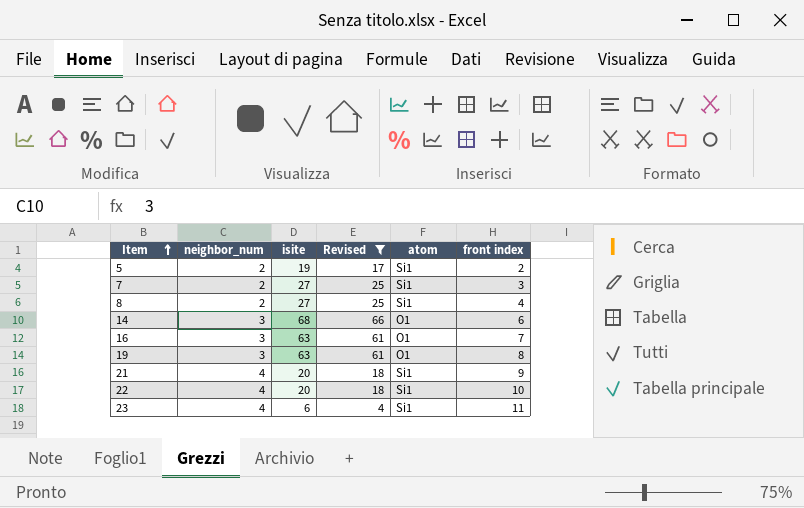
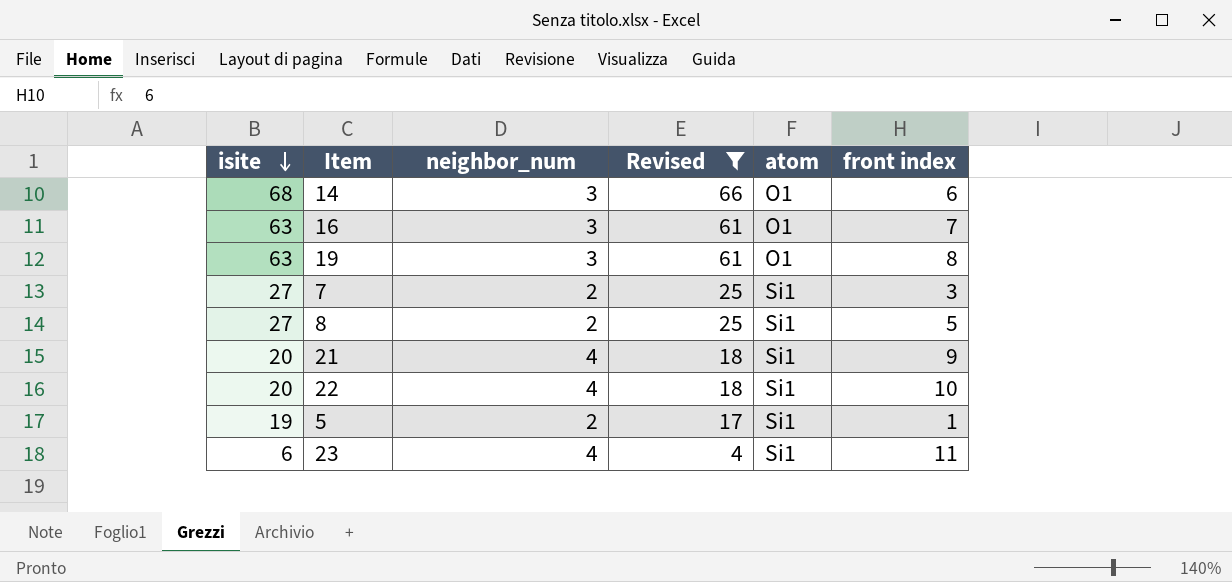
row order: Item ascending -> isite descending
column isite | position: 3 -> 1
8 | front index: 4 -> 5
5 | front index: 2 -> 1

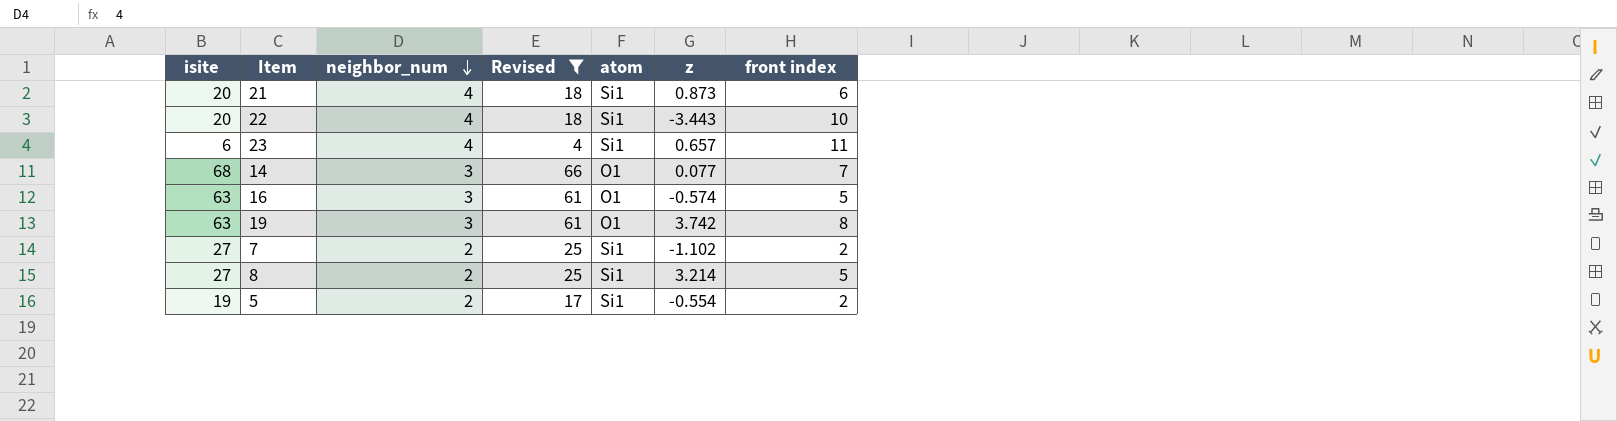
row order: isite descending -> neighbor_num descending
column z | position: none -> 6
21 | front index: 9 -> 6
14 | front index: 6 -> 7
16 | front index: 7 -> 5
7 | front index: 3 -> 2
5 | front index: 1 -> 2

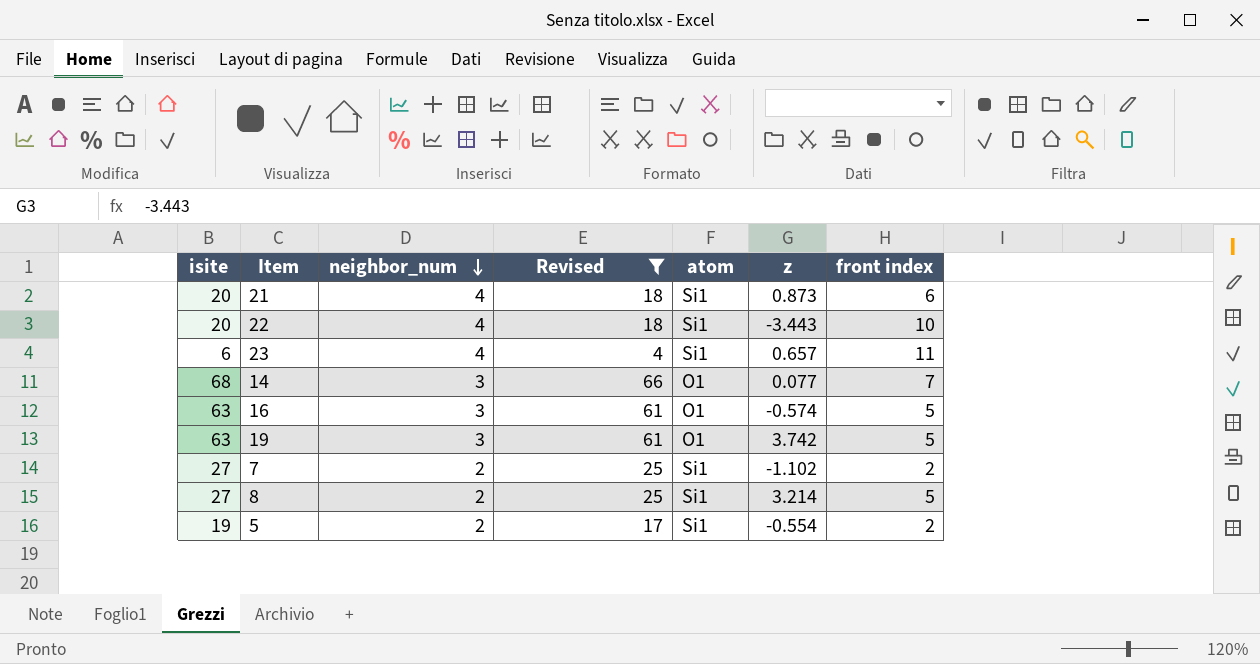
19 | front index: 8 -> 5

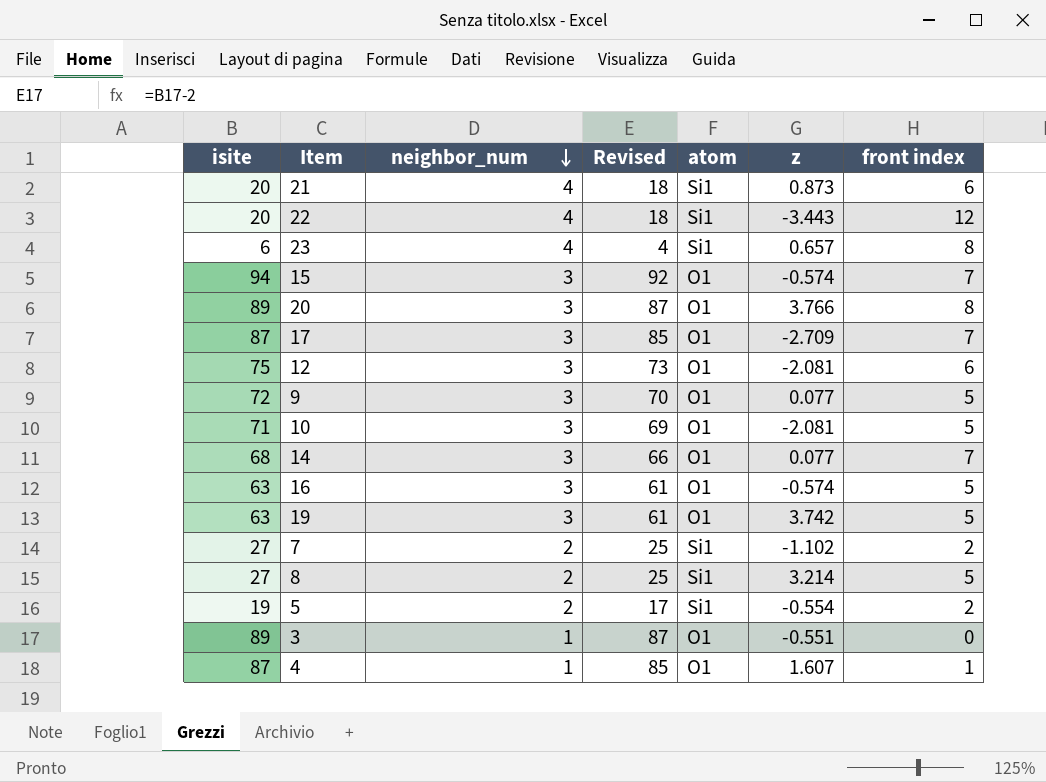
filter: Revised <= 66 -> none
22 | front index: 10 -> 12
23 | front index: 11 -> 8

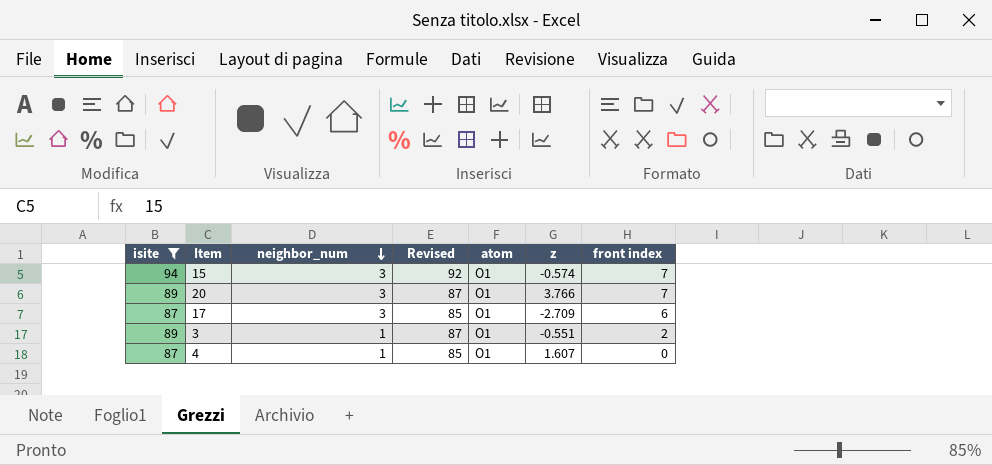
filter: none -> isite >= 87
20 | front index: 8 -> 7
17 | front index: 7 -> 6
3 | front index: 0 -> 2
4 | front index: 1 -> 0

